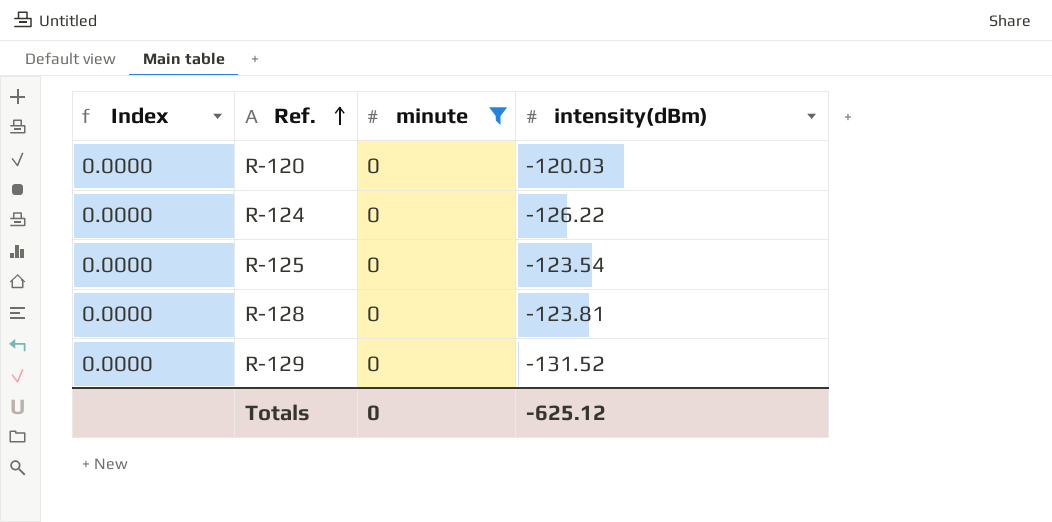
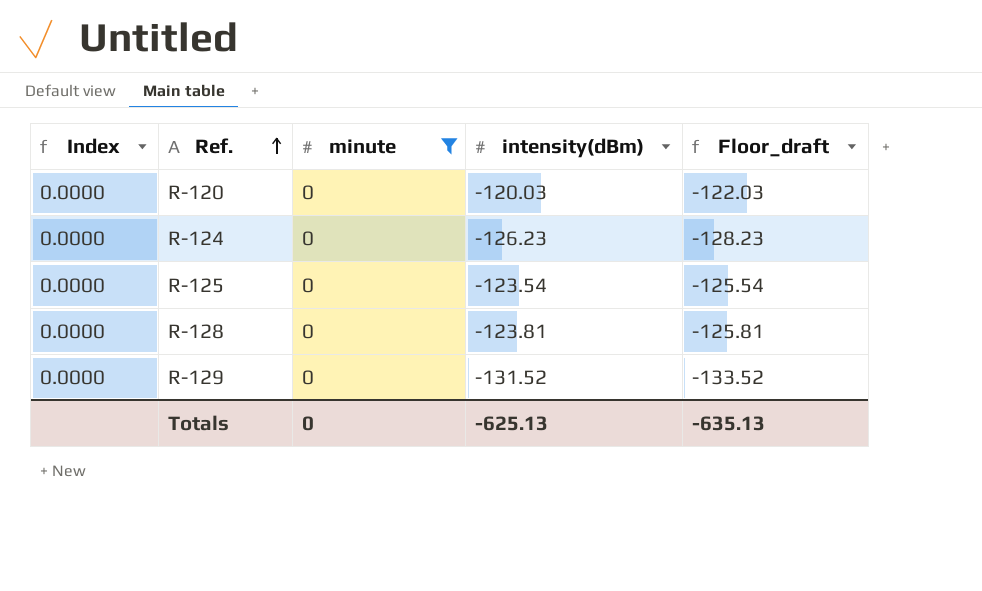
column Floor_draft | formula: none -> [intensity(dBm)] - 2
R-124 | intensity(dBm): -126.22 -> -126.23
Totals | intensity(dBm): -625.12 -> -625.13

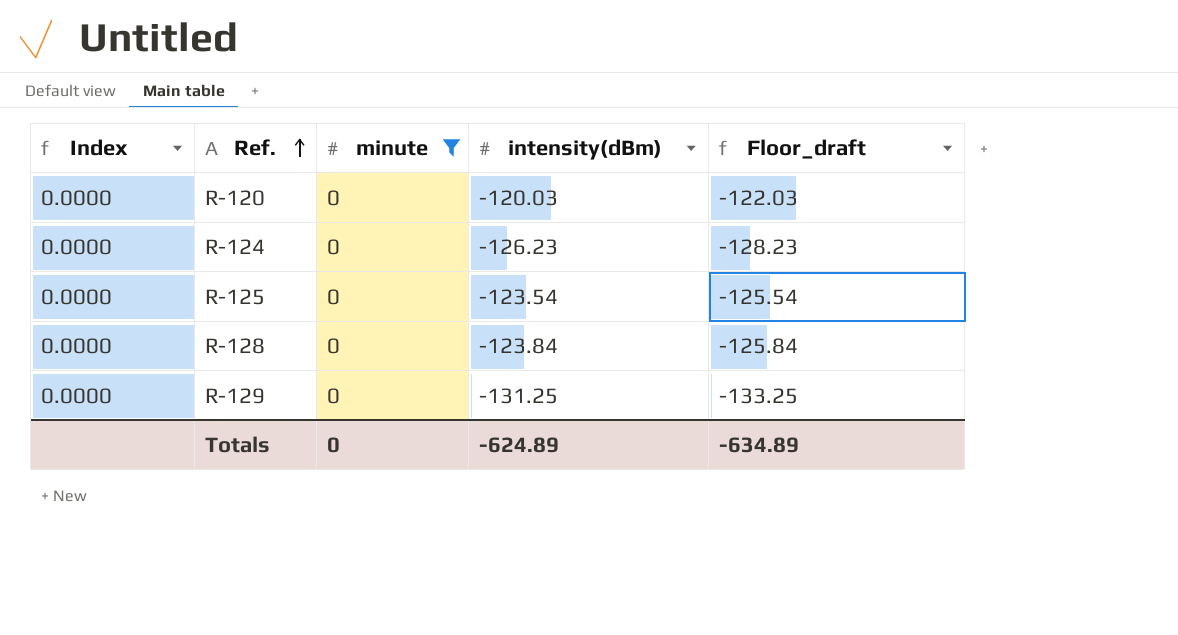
R-128 | intensity(dBm): -123.81 -> -123.84
R-128 | Floor_draft: -125.81 -> -125.84
R-129 | intensity(dBm): -131.52 -> -131.25
R-129 | Floor_draft: -133.52 -> -133.25
Totals | intensity(dBm): -625.13 -> -624.89
Totals | Floor_draft: -635.13 -> -634.89

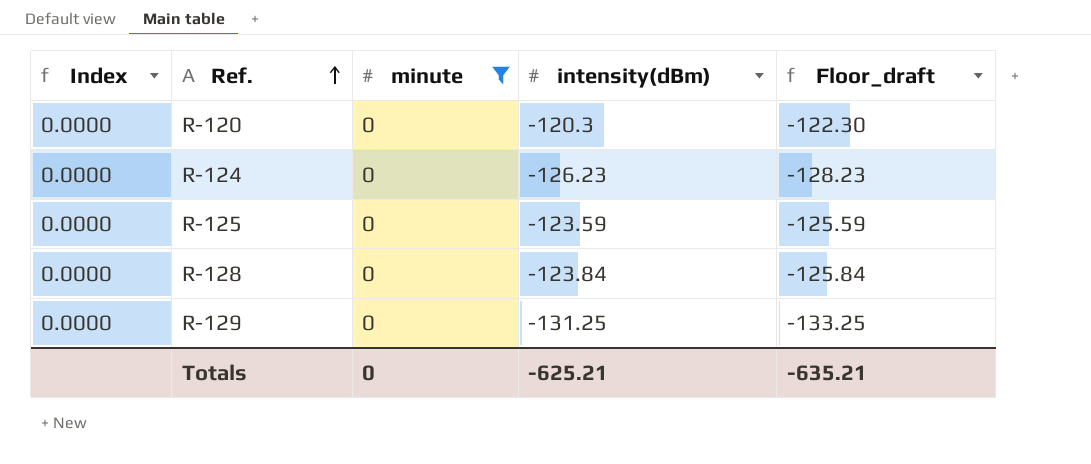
R-120 | intensity(dBm): -120.03 -> -120.3
R-120 | Floor_draft: -122.03 -> -122.30
R-125 | intensity(dBm): -123.54 -> -123.59
R-125 | Floor_draft: -125.54 -> -125.59
Totals | intensity(dBm): -624.89 -> -625.21
Totals | Floor_draft: -634.89 -> -635.21

